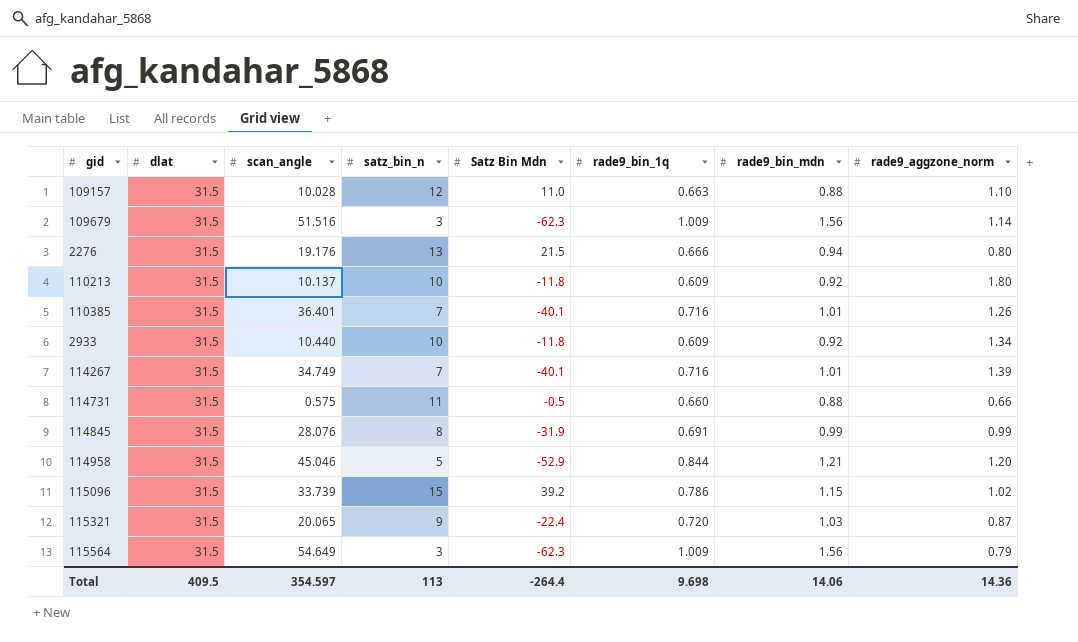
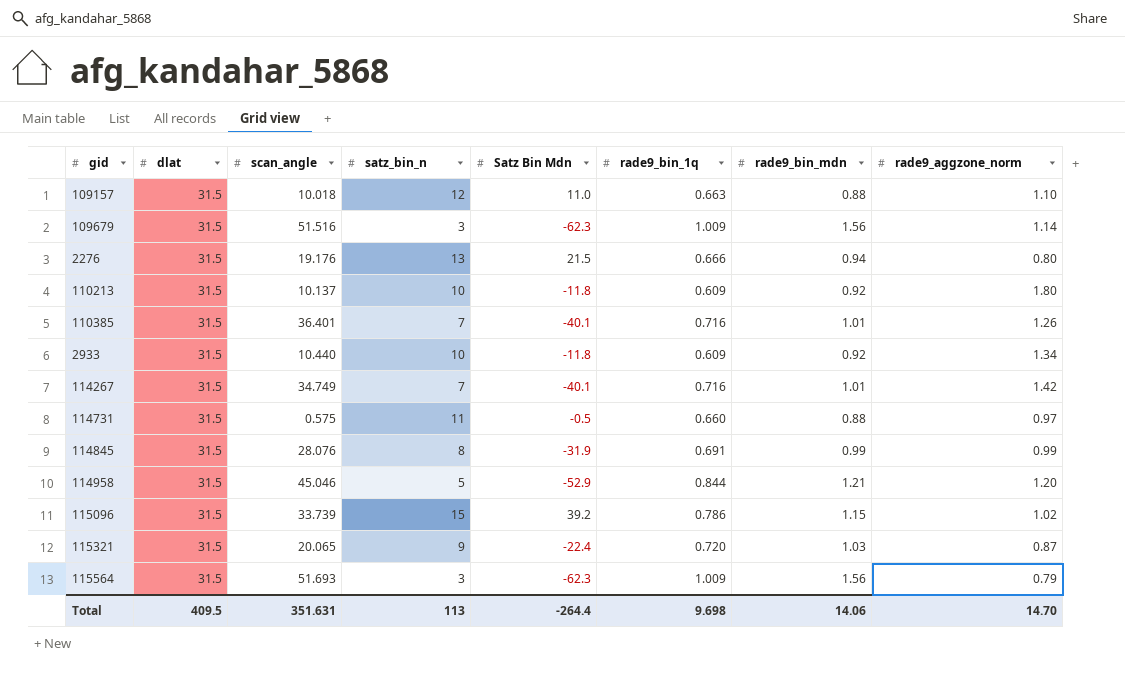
109157 | scan_angle: 10.028 -> 10.018
114267 | rade9_aggzone_norm: 1.39 -> 1.42
114731 | rade9_aggzone_norm: 0.66 -> 0.97
115564 | scan_angle: 54.649 -> 51.693
Total | scan_angle: 354.597 -> 351.631
Total | rade9_aggzone_norm: 14.36 -> 14.70

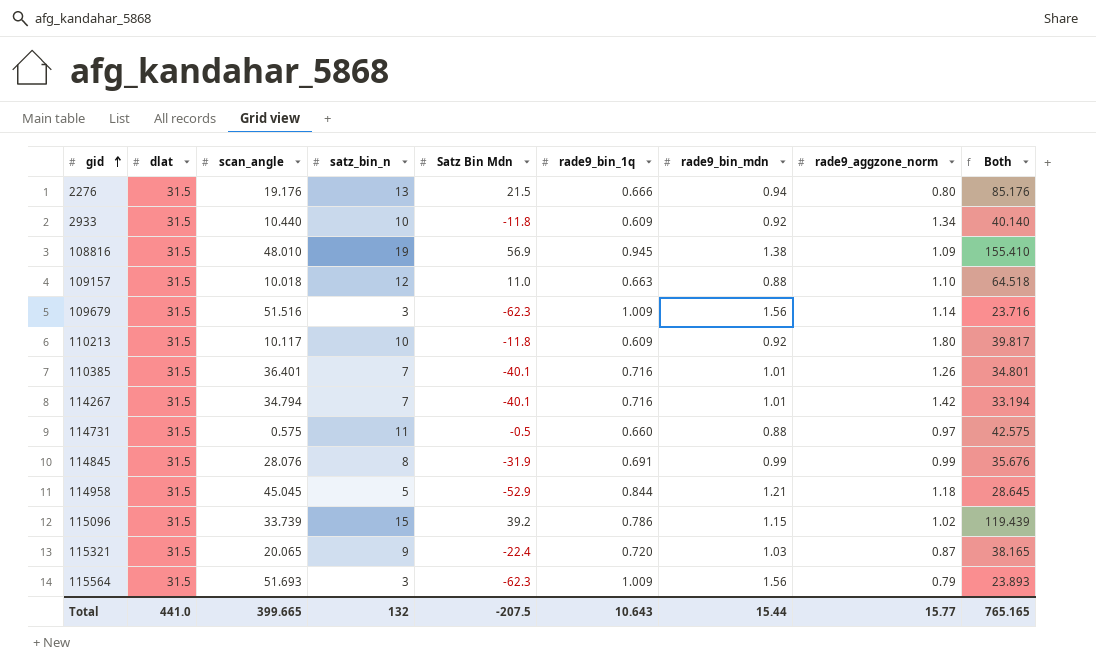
row order: none -> gid ascending
column Both | formula: none -> [dlat] + [scan_angle] + [satz_bin_n] + [Satz Bin Mdn]
row 108816: none -> 31.5 | 48.010 | 19 | 56.9 | 0.945 | 1.38 | 1.09 | 155.410
110213 | scan_angle: 10.137 -> 10.117
114267 | scan_angle: 34.749 -> 34.794
114958 | scan_angle: 45.046 -> 45.045
114958 | rade9_aggzone_norm: 1.20 -> 1.18
Total | dlat: 409.5 -> 441.0
Total | scan_angle: 351.631 -> 399.665
Total | satz_bin_n: 113 -> 132
Total | Satz Bin Mdn: -264.4 -> -207.5
Total | rade9_bin_1q: 9.698 -> 10.643
Total | rade9_bin_mdn: 14.06 -> 15.44
Total | rade9_aggzone_norm: 14.70 -> 15.77

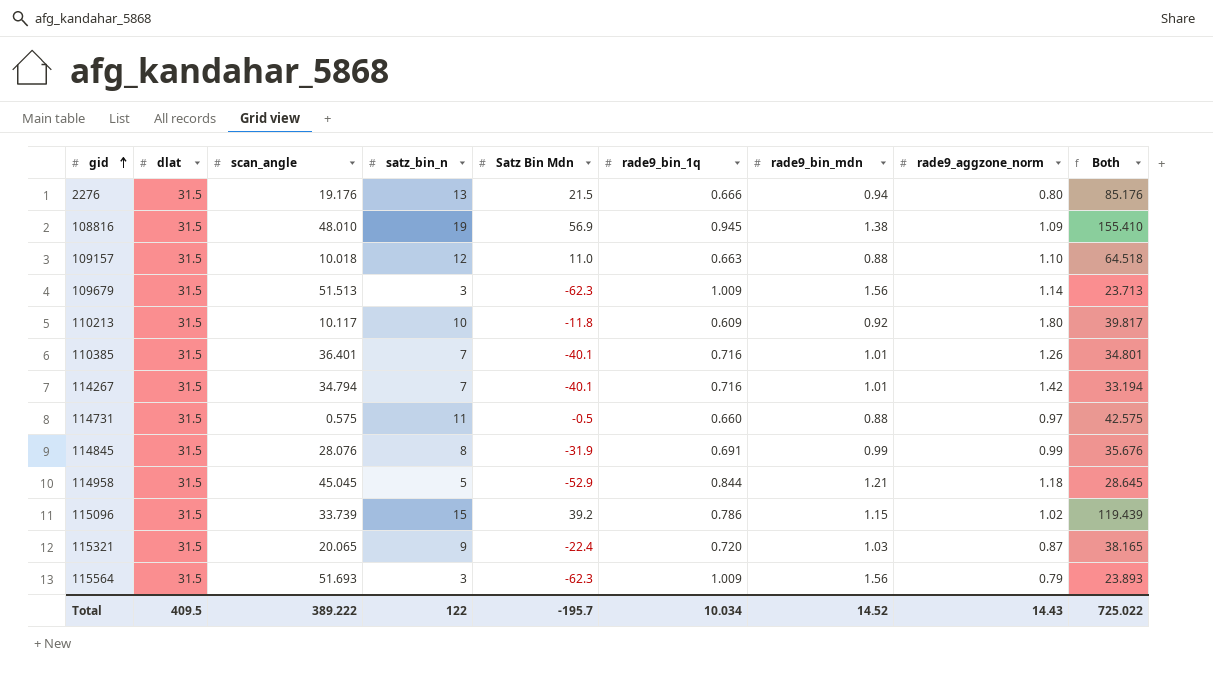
row 2933: 31.5 | 10.440 | 10 | -11.8 | 0.609 | 0.92 | 1.34 | 40.140 -> none
109679 | scan_angle: 51.516 -> 51.513
109679 | Both: 23.716 -> 23.713
Total | dlat: 441.0 -> 409.5
Total | scan_angle: 399.665 -> 389.222
Total | satz_bin_n: 132 -> 122
Total | Satz Bin Mdn: -207.5 -> -195.7
Total | rade9_bin_1q: 10.643 -> 10.034
Total | rade9_bin_mdn: 15.44 -> 14.52
Total | rade9_aggzone_norm: 15.77 -> 14.43
Total | Both: 765.165 -> 725.022

